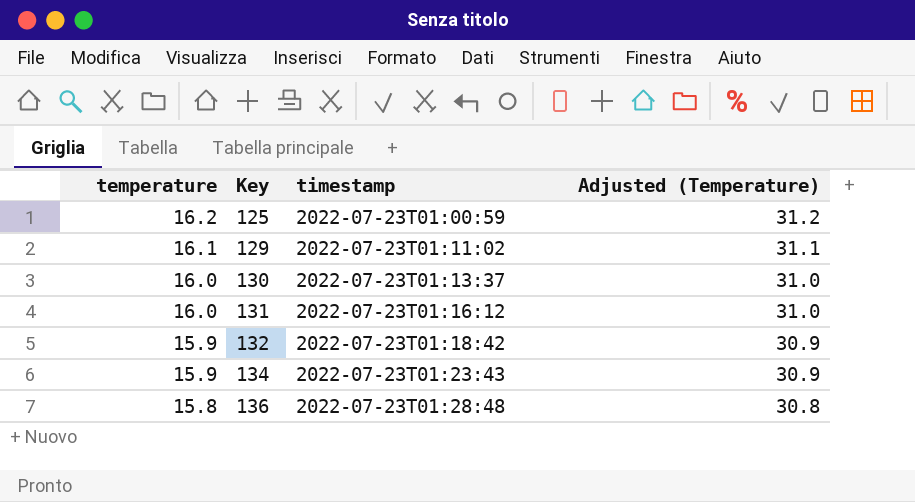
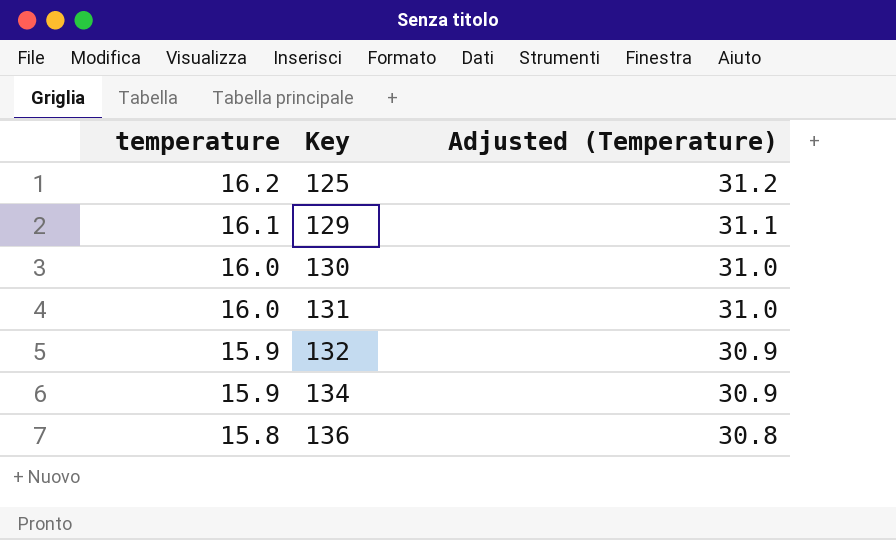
column timestamp | position: 3 -> none

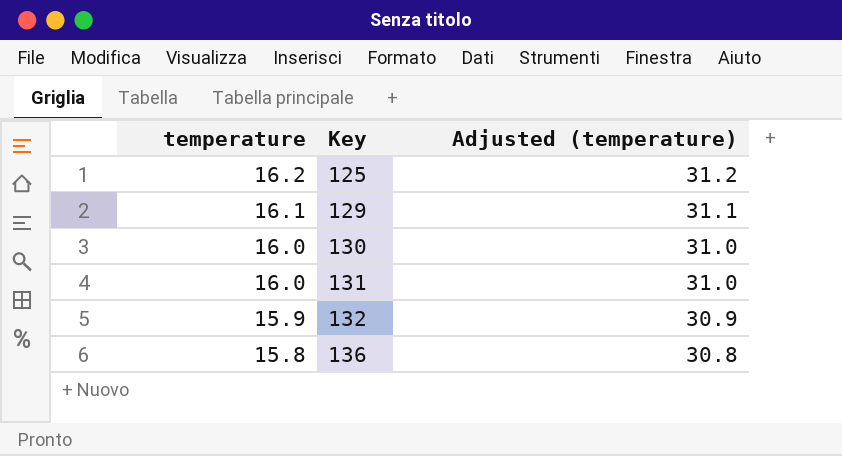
column name: Adjusted (Temperature) -> Adjusted (temperature)
row 134: 15.9 | 30.9 -> none

